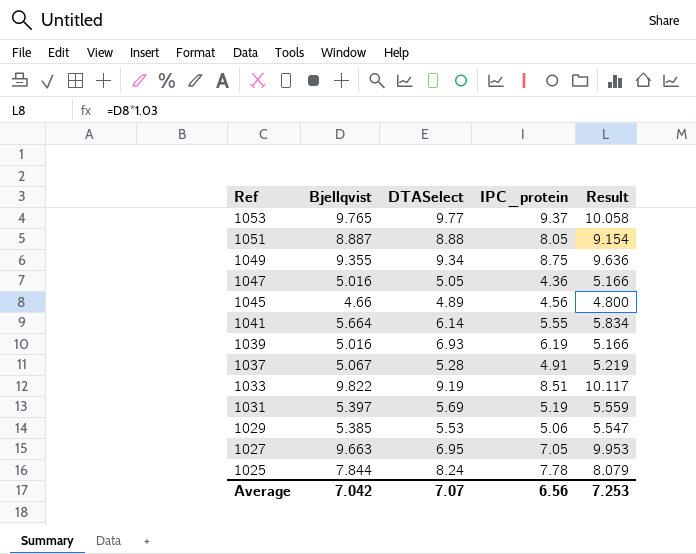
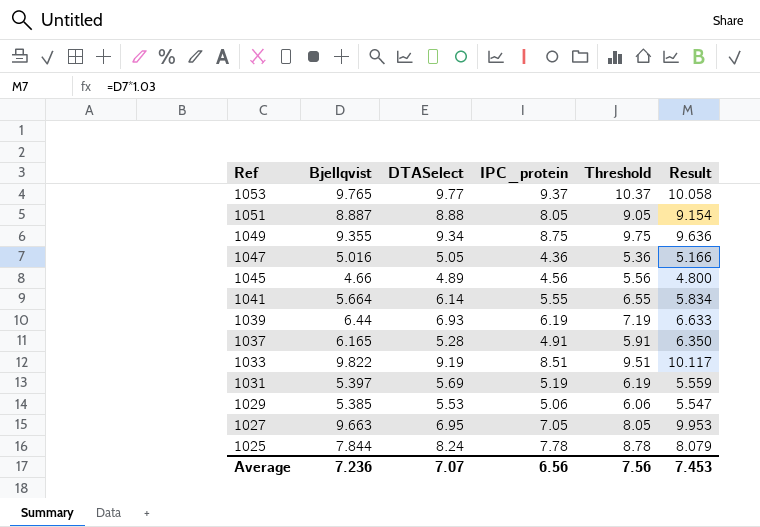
column Threshold | formula: none -> [IPC_protein] + 1
1039 | Bjellqvist: 5.016 -> 6.44
1039 | Result: 5.166 -> 6.633
1037 | Bjellqvist: 5.067 -> 6.165
1037 | Result: 5.219 -> 6.350
Average | Bjellqvist: 7.042 -> 7.236
Average | Result: 7.253 -> 7.453

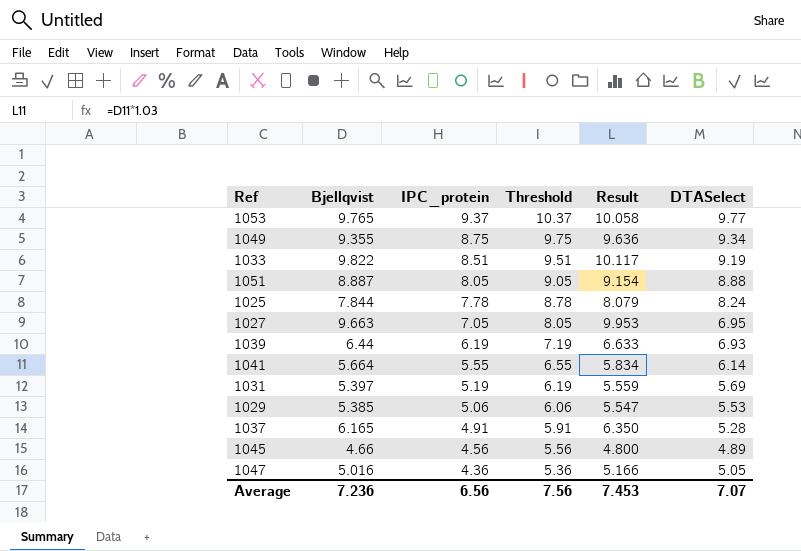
row order: Ref descending -> IPC_protein descending
column DTASelect | position: 3 -> 6

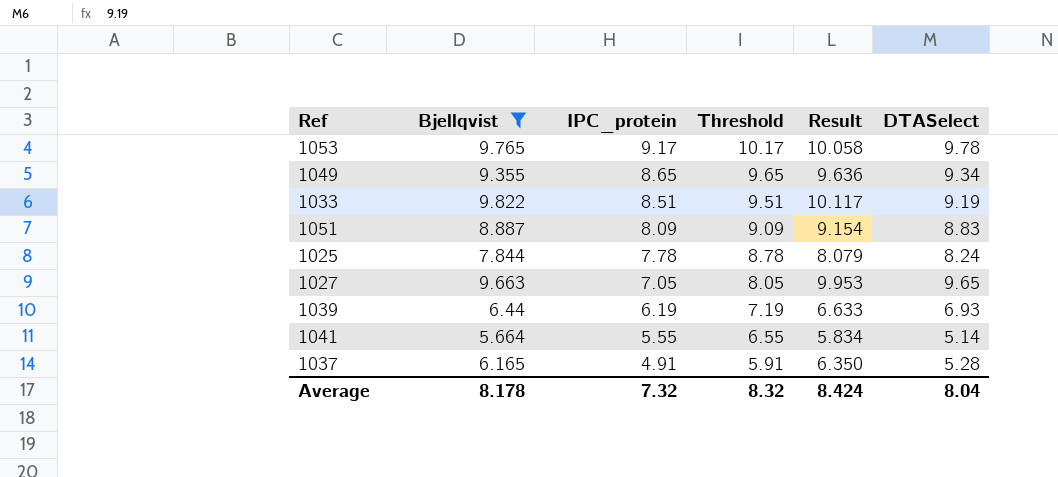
filter: none -> Bjellqvist >= 5.664
1053 | IPC_protein: 9.37 -> 9.17
1053 | Threshold: 10.37 -> 10.17
1053 | DTASelect: 9.77 -> 9.78
1049 | IPC_protein: 8.75 -> 8.65
1049 | Threshold: 9.75 -> 9.65
1051 | IPC_protein: 8.05 -> 8.09
1051 | Threshold: 9.05 -> 9.09
1051 | DTASelect: 8.88 -> 8.83
1027 | DTASelect: 6.95 -> 9.65
1041 | DTASelect: 6.14 -> 5.14
Average | Bjellqvist: 7.236 -> 8.178
Average | IPC_protein: 6.56 -> 7.32
Average | Threshold: 7.56 -> 8.32
Average | Result: 7.453 -> 8.424
Average | DTASelect: 7.07 -> 8.04

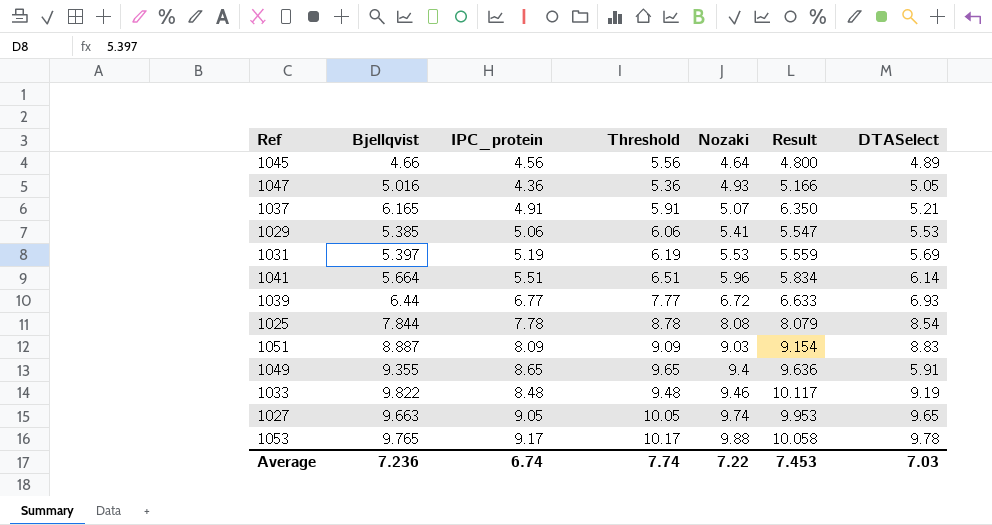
filter: Bjellqvist >= 5.664 -> none
row order: IPC_protein descending -> Nozaki ascending
column Nozaki | position: none -> 5
1037 | DTASelect: 5.28 -> 5.21
1041 | IPC_protein: 5.55 -> 5.51
1041 | Threshold: 6.55 -> 6.51
1041 | DTASelect: 5.14 -> 6.14
1039 | IPC_protein: 6.19 -> 6.77
1039 | Threshold: 7.19 -> 7.77
1025 | DTASelect: 8.24 -> 8.54
1049 | DTASelect: 9.34 -> 5.91
1033 | IPC_protein: 8.51 -> 8.48
1033 | Threshold: 9.51 -> 9.48
1027 | IPC_protein: 7.05 -> 9.05
1027 | Threshold: 8.05 -> 10.05
Average | Bjellqvist: 8.178 -> 7.236
Average | IPC_protein: 7.32 -> 6.74
Average | Threshold: 8.32 -> 7.74
Average | Result: 8.424 -> 7.453
Average | DTASelect: 8.04 -> 7.03

